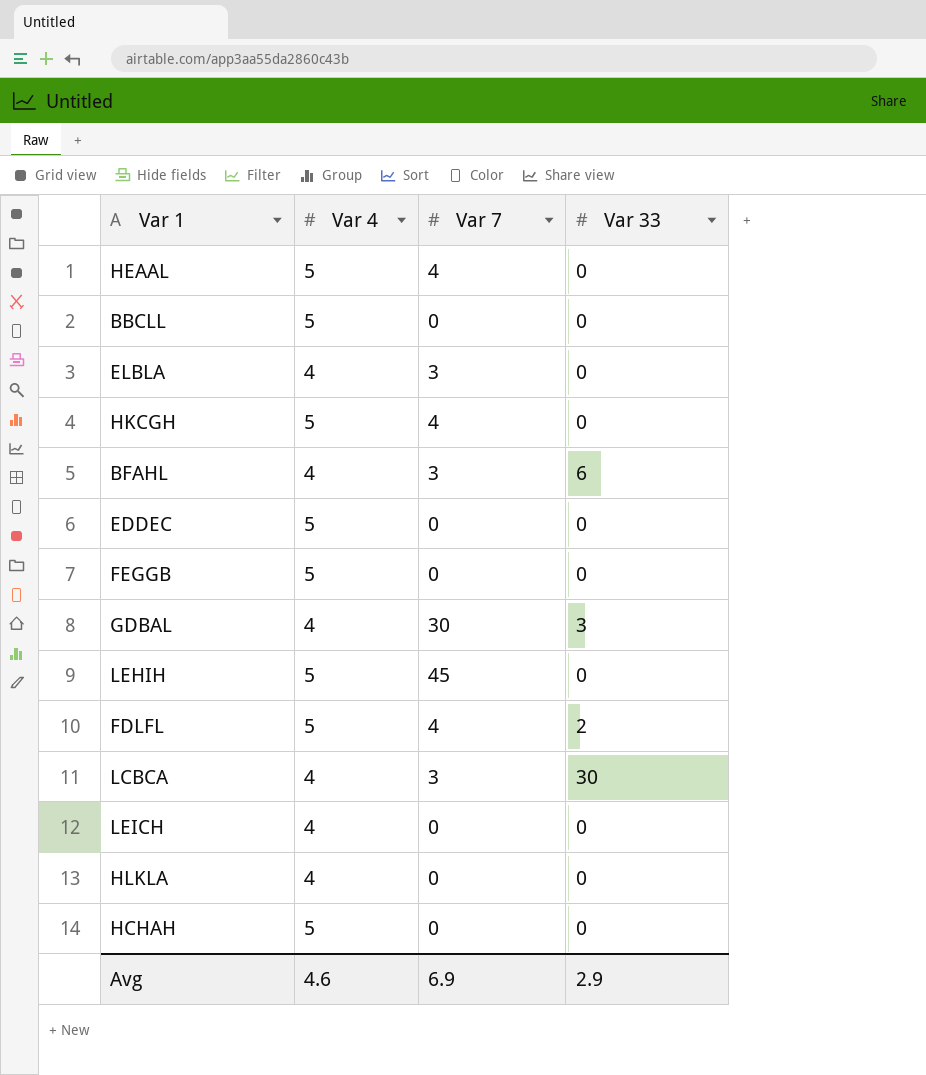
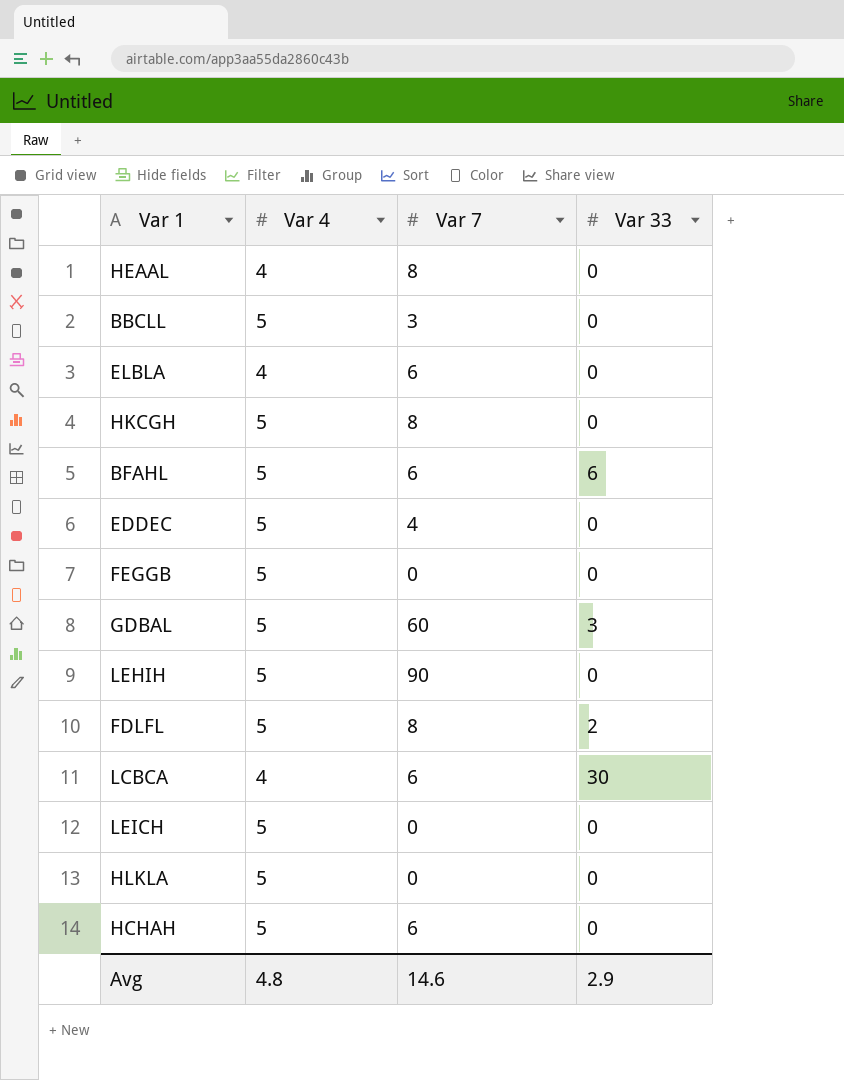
HEAAL | Var 4: 5 -> 4
HEAAL | Var 7: 4 -> 8
BBCLL | Var 7: 0 -> 3
ELBLA | Var 7: 3 -> 6
HKCGH | Var 7: 4 -> 8
BFAHL | Var 4: 4 -> 5
BFAHL | Var 7: 3 -> 6
EDDEC | Var 7: 0 -> 4
GDBAL | Var 4: 4 -> 5
GDBAL | Var 7: 30 -> 60
LEHIH | Var 7: 45 -> 90
FDLFL | Var 7: 4 -> 8
LCBCA | Var 7: 3 -> 6
LEICH | Var 4: 4 -> 5
HLKLA | Var 4: 4 -> 5
HCHAH | Var 7: 0 -> 6
Avg | Var 4: 4.6 -> 4.8
Avg | Var 7: 6.9 -> 14.6

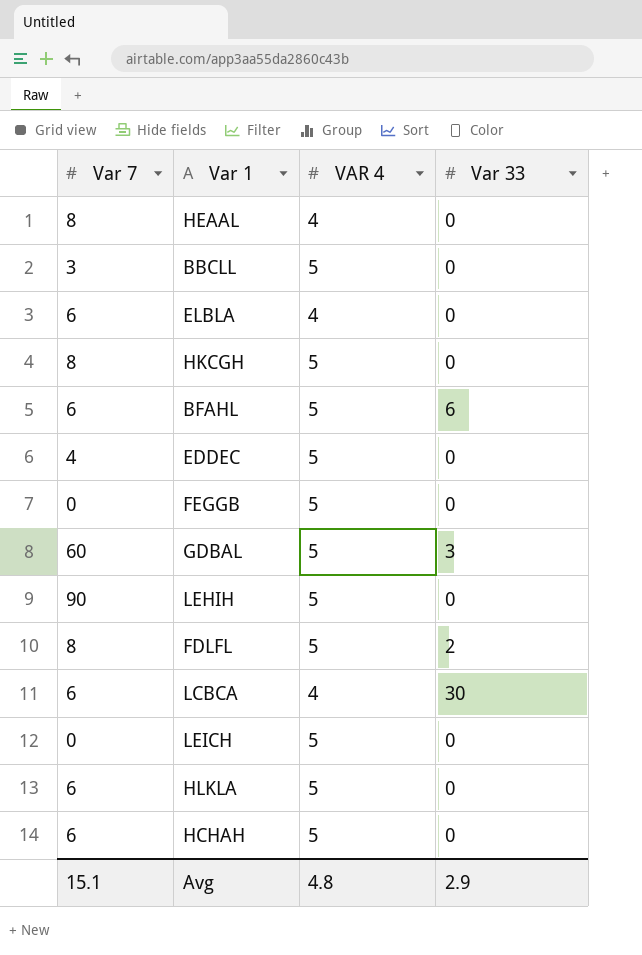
column Var 7 | position: 3 -> 1
column name: Var 4 -> VAR 4
HLKLA | Var 7: 0 -> 6
Avg | Var 7: 14.6 -> 15.1

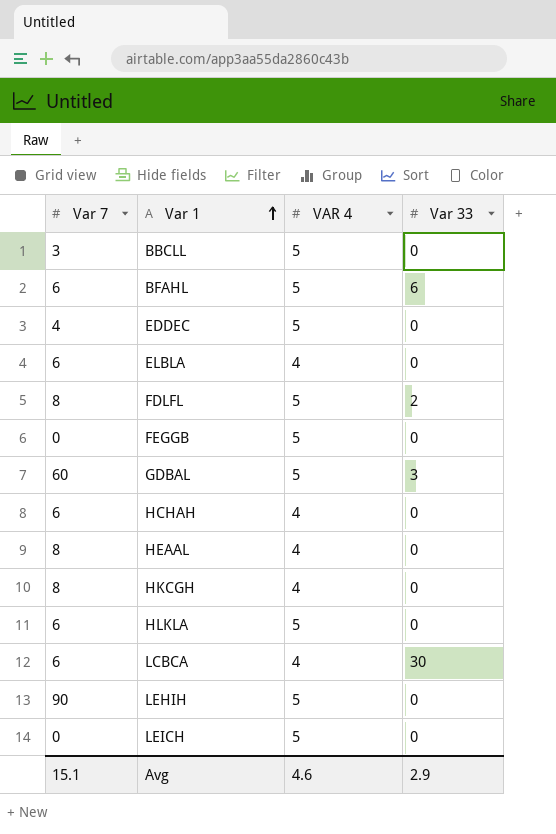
row order: none -> Var 1 ascending
HCHAH | VAR 4: 5 -> 4
HKCGH | VAR 4: 5 -> 4
Avg | VAR 4: 4.8 -> 4.6

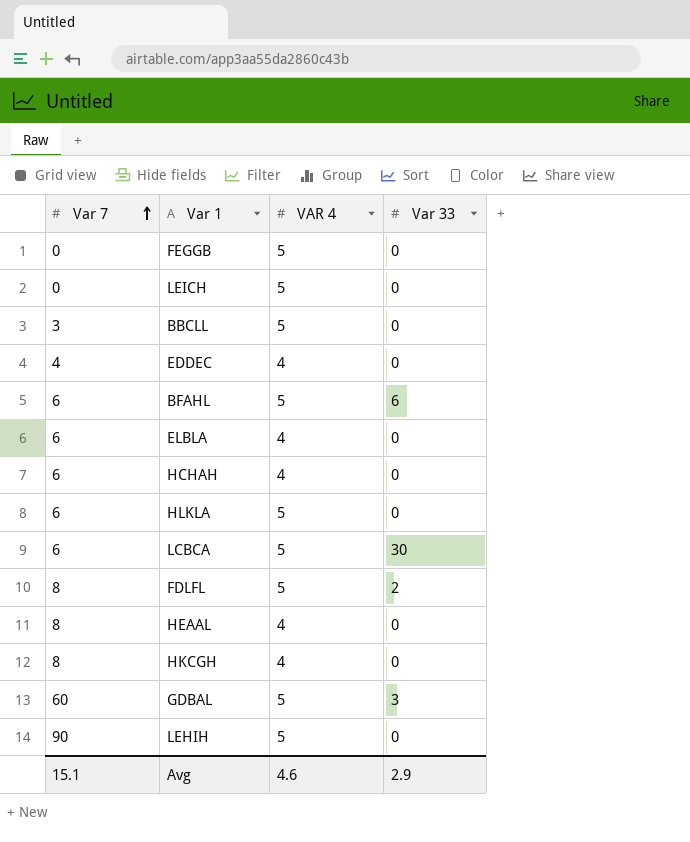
row order: Var 1 ascending -> Var 7 ascending
EDDEC | VAR 4: 5 -> 4
LCBCA | VAR 4: 4 -> 5

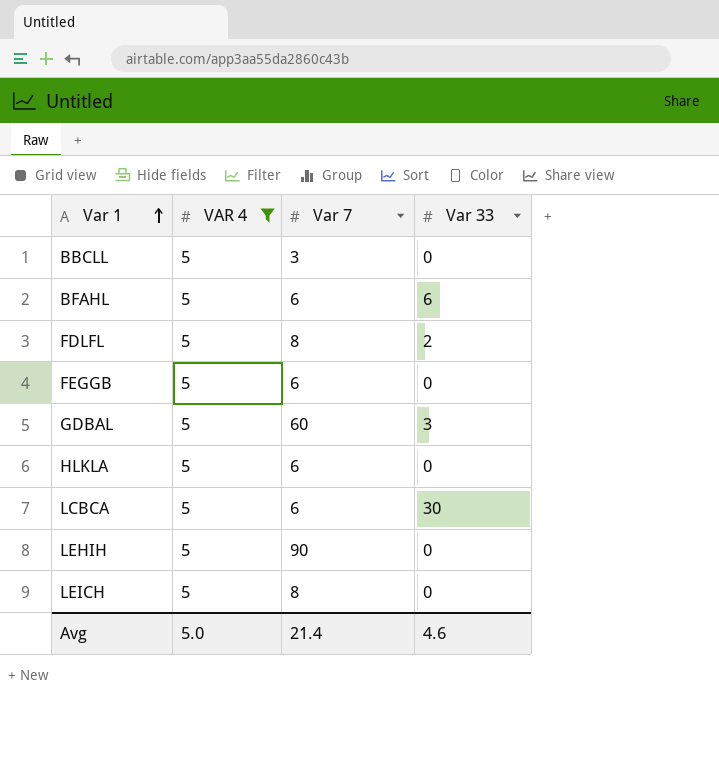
filter: none -> VAR 4 = 5
row order: Var 7 ascending -> Var 1 ascending
column Var 7 | position: 1 -> 3
FEGGB | Var 7: 0 -> 6
LEICH | Var 7: 0 -> 8
Avg | VAR 4: 4.6 -> 5.0
Avg | Var 7: 15.1 -> 21.4
Avg | Var 33: 2.9 -> 4.6

